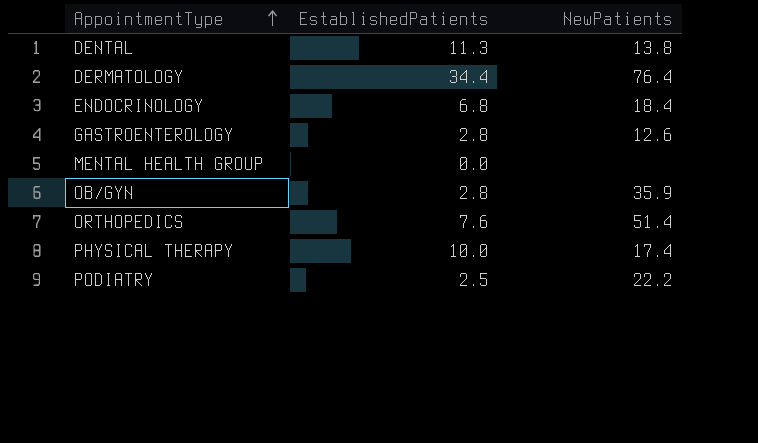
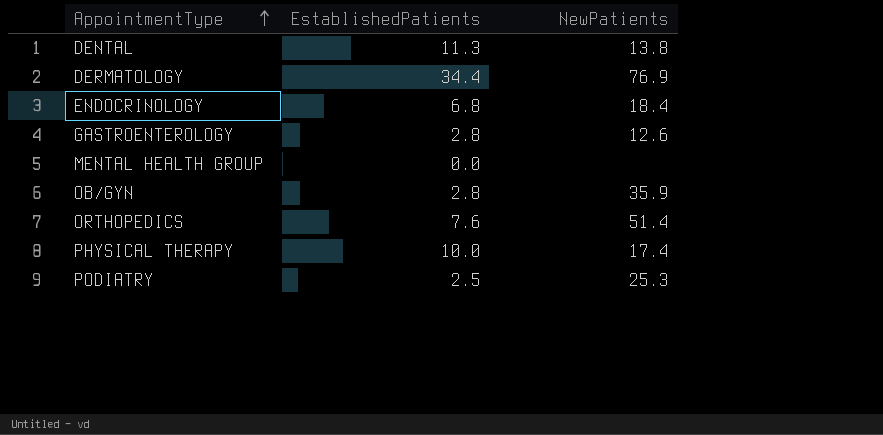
DERMATOLOGY | NewPatients: 76.4 -> 76.9
PODIATRY | NewPatients: 22.2 -> 25.3

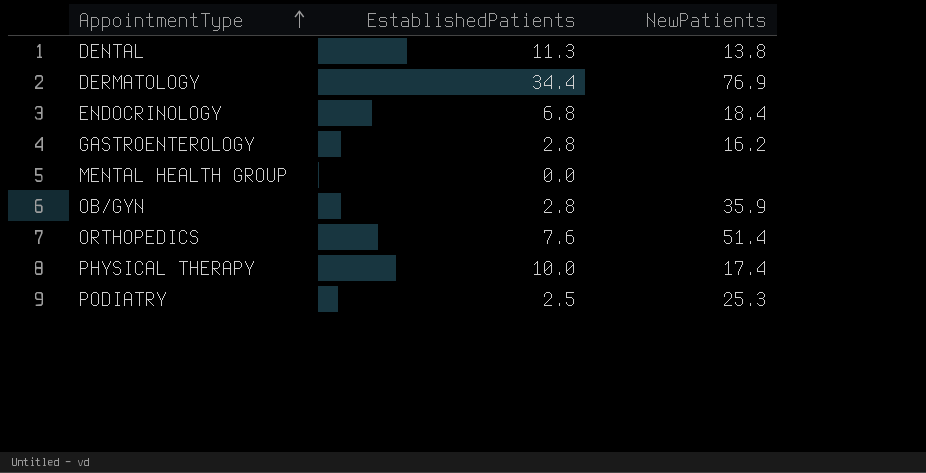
GASTROENTEROLOGY | NewPatients: 12.6 -> 16.2

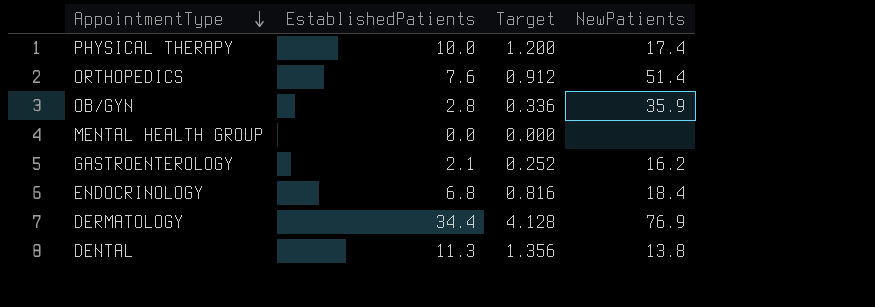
row order: AppointmentType ascending -> AppointmentType descending
column Target | formula: none -> [EstablishedPatients] * 0.12
row PODIATRY: 2.5 | 25.3 -> none
GASTROENTEROLOGY | EstablishedPatients: 2.8 -> 2.1

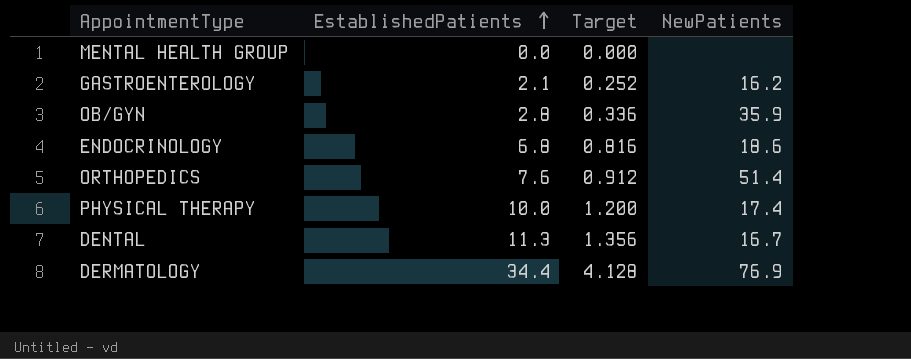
row order: AppointmentType descending -> EstablishedPatients ascending
ENDOCRINOLOGY | NewPatients: 18.4 -> 18.6
DENTAL | NewPatients: 13.8 -> 16.7

